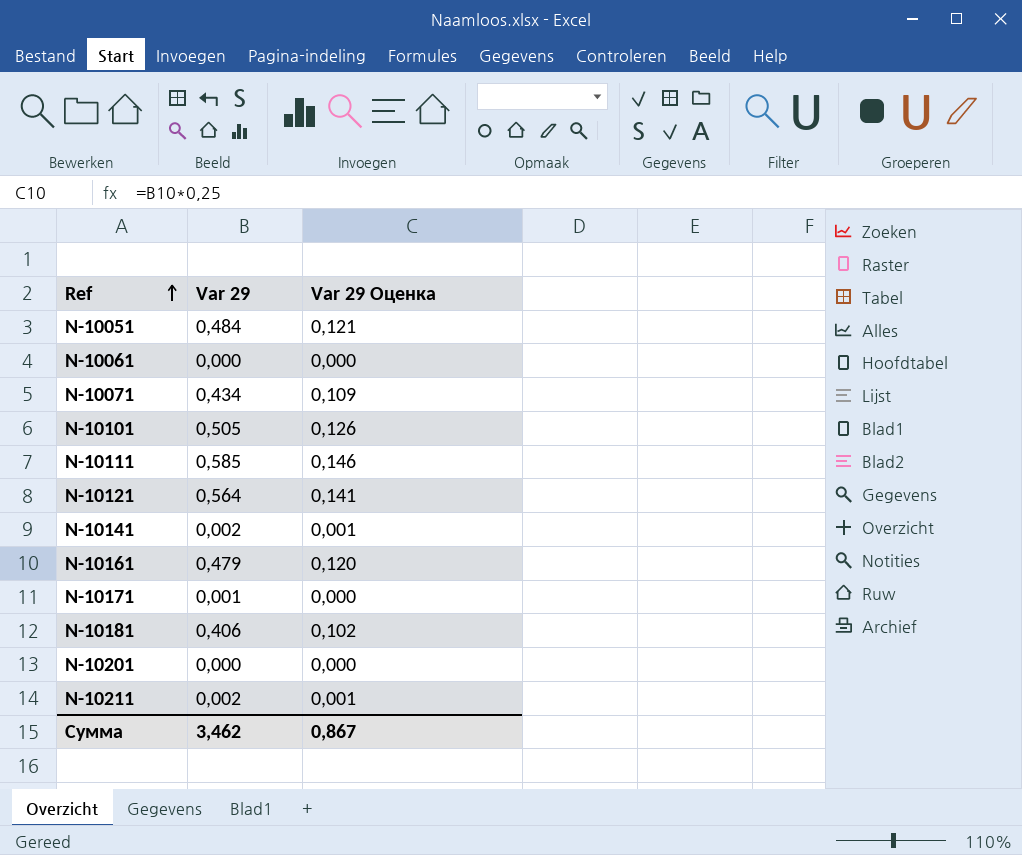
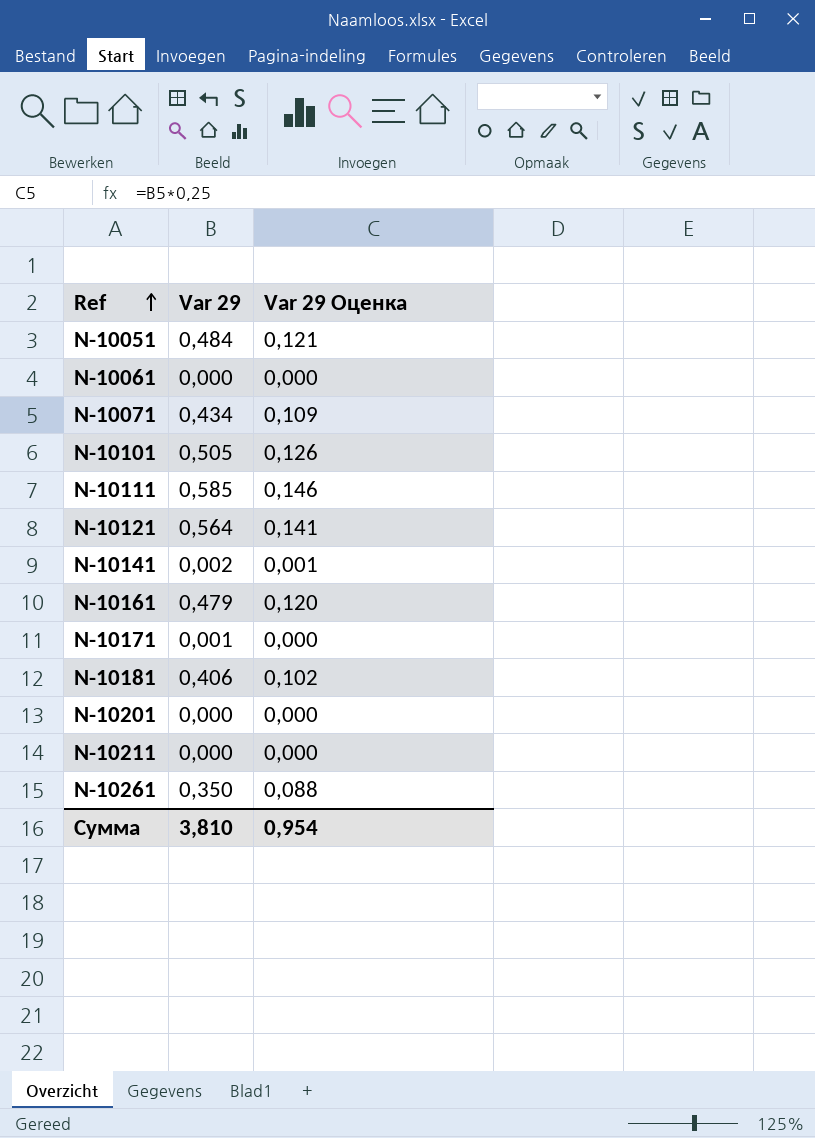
N-10211 | Var 29: 0,002 -> 0,000
N-10211 | Var 29 Оценка: 0,001 -> 0,000
row N-10261: none -> 0,350 | 0,088
Сумма | Var 29: 3,462 -> 3,810
Сумма | Var 29 Оценка: 0,867 -> 0,954

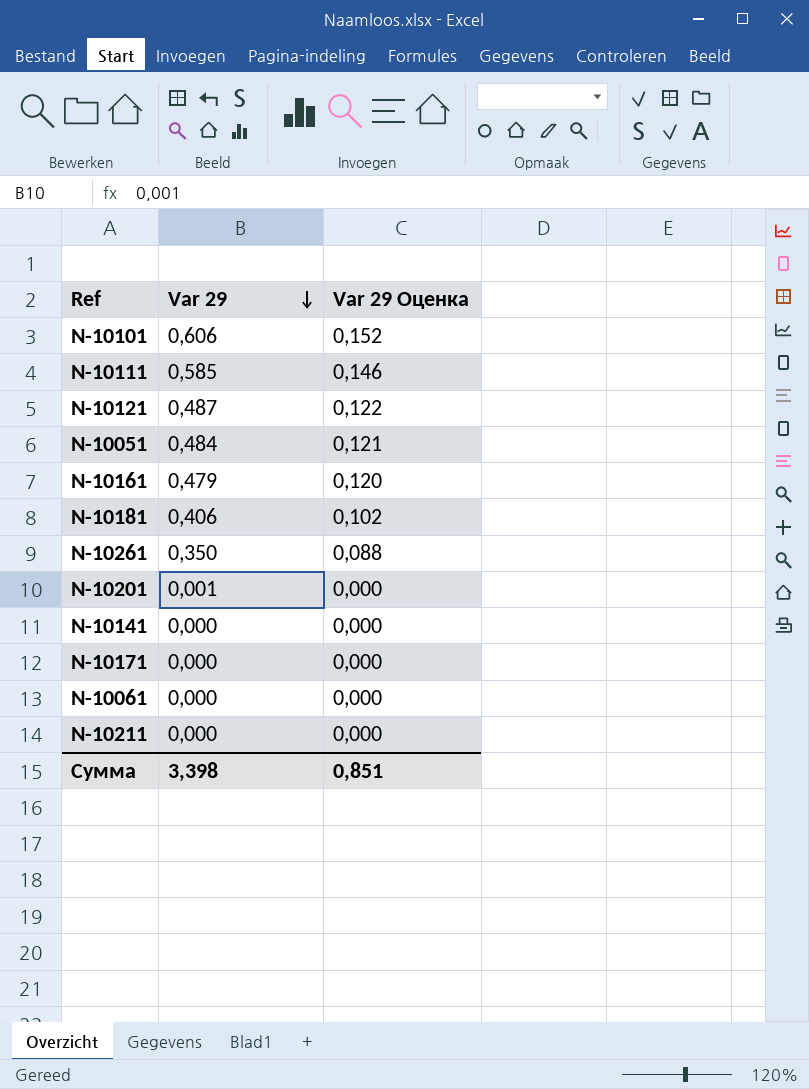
row order: Ref ascending -> Var 29 descending
row N-10071: 0,434 | 0,109 -> none
N-10101 | Var 29: 0,505 -> 0,606
N-10101 | Var 29 Оценка: 0,126 -> 0,152
N-10121 | Var 29: 0,564 -> 0,487
N-10121 | Var 29 Оценка: 0,141 -> 0,122
N-10201 | Var 29: 0,000 -> 0,001
N-10141 | Var 29: 0,002 -> 0,000
N-10141 | Var 29 Оценка: 0,001 -> 0,000
N-10171 | Var 29: 0,001 -> 0,000
Сумма | Var 29: 3,810 -> 3,398
Сумма | Var 29 Оценка: 0,954 -> 0,851

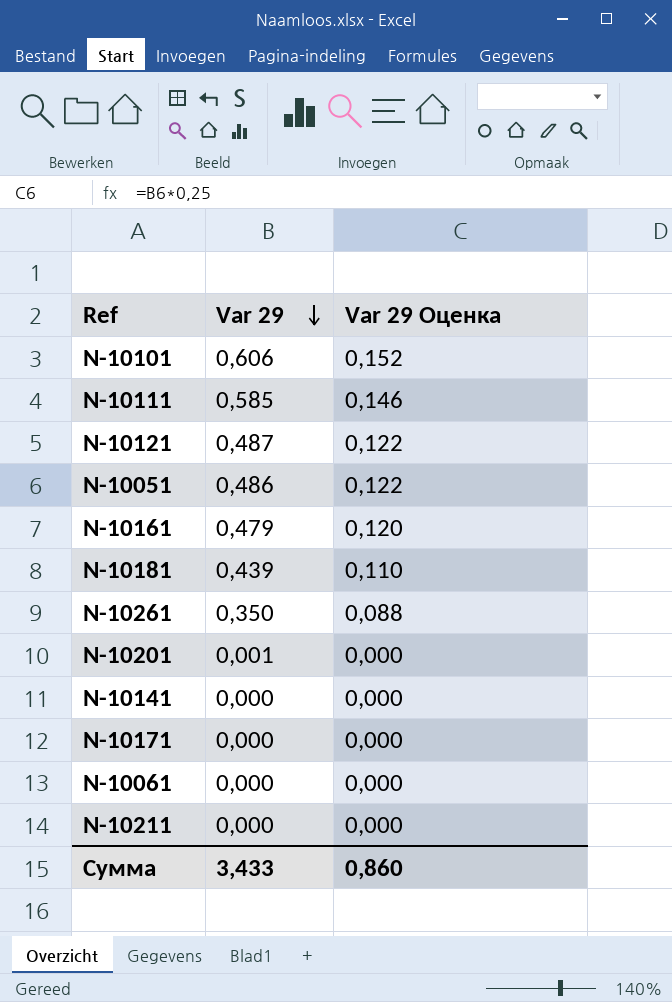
N-10051 | Var 29: 0,484 -> 0,486
N-10051 | Var 29 Оценка: 0,121 -> 0,122
N-10181 | Var 29: 0,406 -> 0,439
N-10181 | Var 29 Оценка: 0,102 -> 0,110
Сумма | Var 29: 3,398 -> 3,433
Сумма | Var 29 Оценка: 0,851 -> 0,860

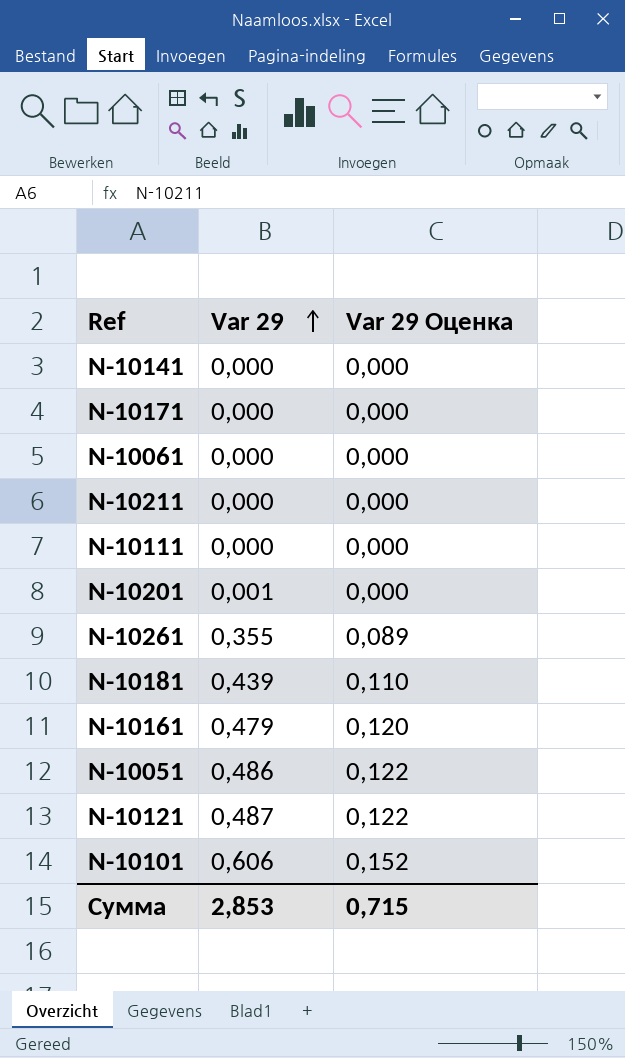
row order: Var 29 descending -> Var 29 ascending
N-10111 | Var 29: 0,585 -> 0,000
N-10111 | Var 29 Оценка: 0,146 -> 0,000
N-10261 | Var 29: 0,350 -> 0,355
N-10261 | Var 29 Оценка: 0,088 -> 0,089
Сумма | Var 29: 3,433 -> 2,853
Сумма | Var 29 Оценка: 0,860 -> 0,715

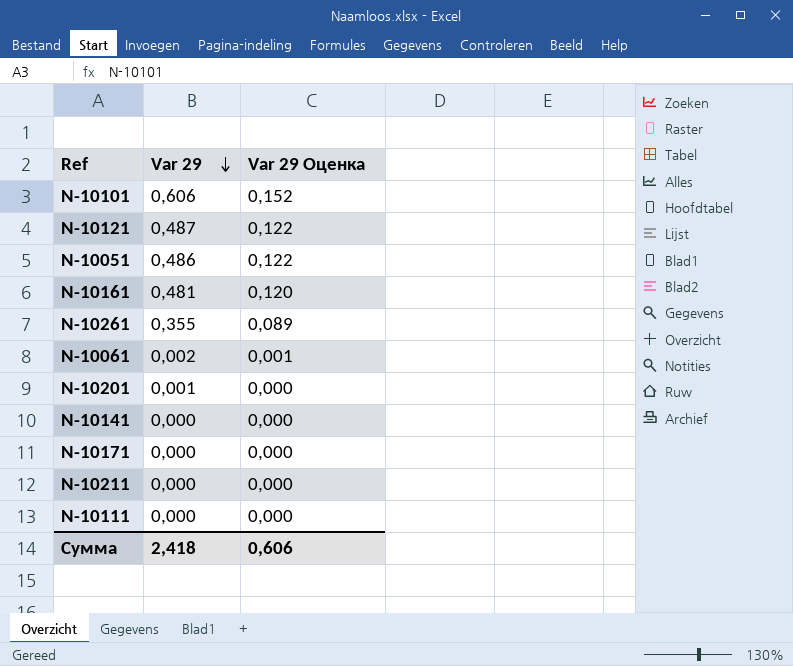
row order: Var 29 ascending -> Var 29 descending
row N-10181: 0,439 | 0,110 -> none
N-10161 | Var 29: 0,479 -> 0,481
N-10061 | Var 29: 0,000 -> 0,002
N-10061 | Var 29 Оценка: 0,000 -> 0,001
Сумма | Var 29: 2,853 -> 2,418
Сумма | Var 29 Оценка: 0,715 -> 0,606

